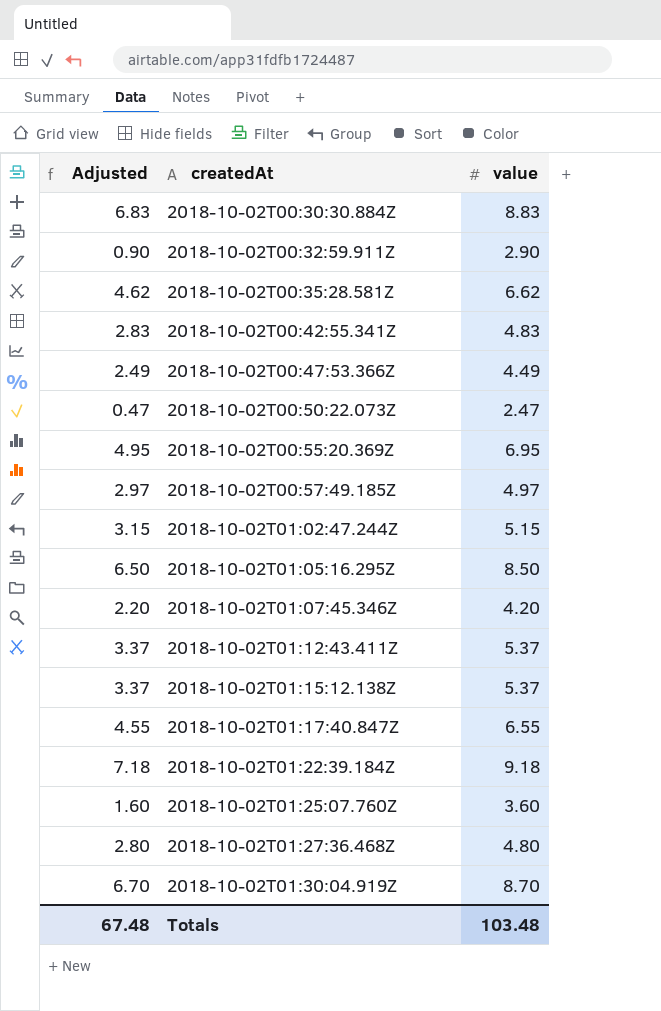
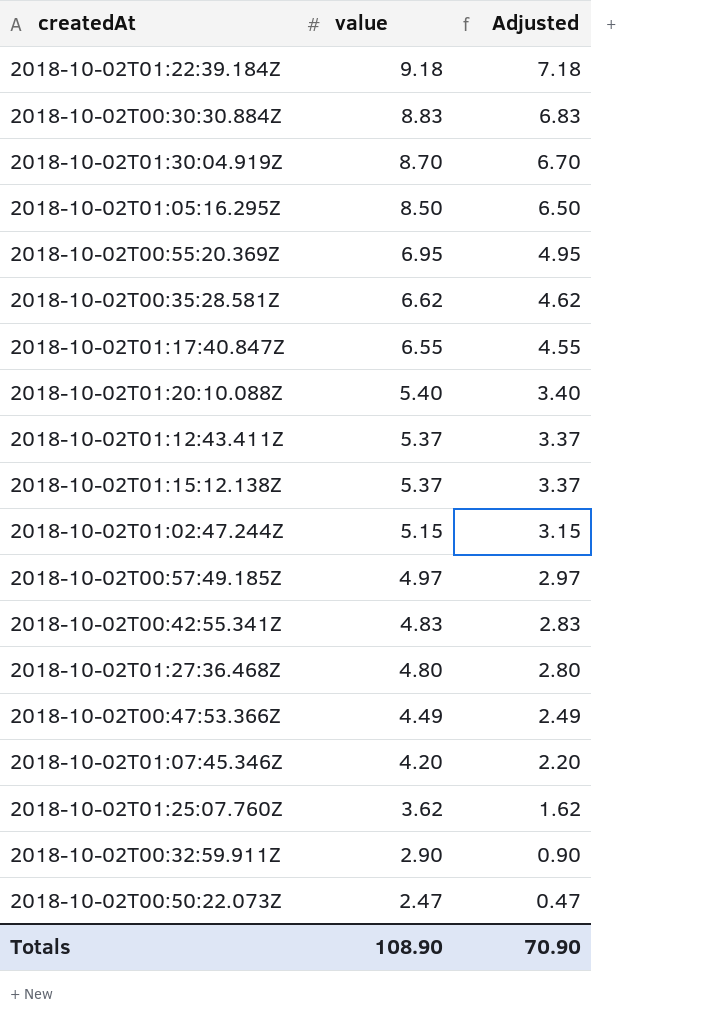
row order: createdAt ascending -> value descending
column Adjusted | position: 1 -> 3
row 2018-10-02T01:20:10.088Z: none -> 5.40 | 3.40
2018-10-02T01:25:07.760Z | value: 3.60 -> 3.62
2018-10-02T01:25:07.760Z | Adjusted: 1.60 -> 1.62
Totals | value: 103.48 -> 108.90
Totals | Adjusted: 67.48 -> 70.90

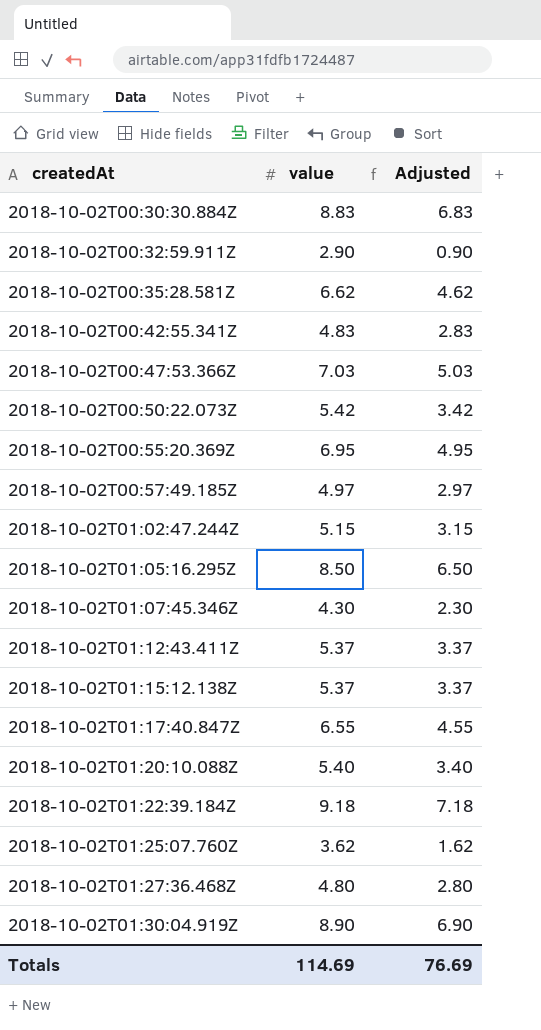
row order: value descending -> createdAt ascending
2018-10-02T00:47:53.366Z | value: 4.49 -> 7.03
2018-10-02T00:47:53.366Z | Adjusted: 2.49 -> 5.03
2018-10-02T00:50:22.073Z | value: 2.47 -> 5.42
2018-10-02T00:50:22.073Z | Adjusted: 0.47 -> 3.42
2018-10-02T01:07:45.346Z | value: 4.20 -> 4.30
2018-10-02T01:07:45.346Z | Adjusted: 2.20 -> 2.30
2018-10-02T01:30:04.919Z | value: 8.70 -> 8.90
2018-10-02T01:30:04.919Z | Adjusted: 6.70 -> 6.90
Totals | value: 108.90 -> 114.69
Totals | Adjusted: 70.90 -> 76.69

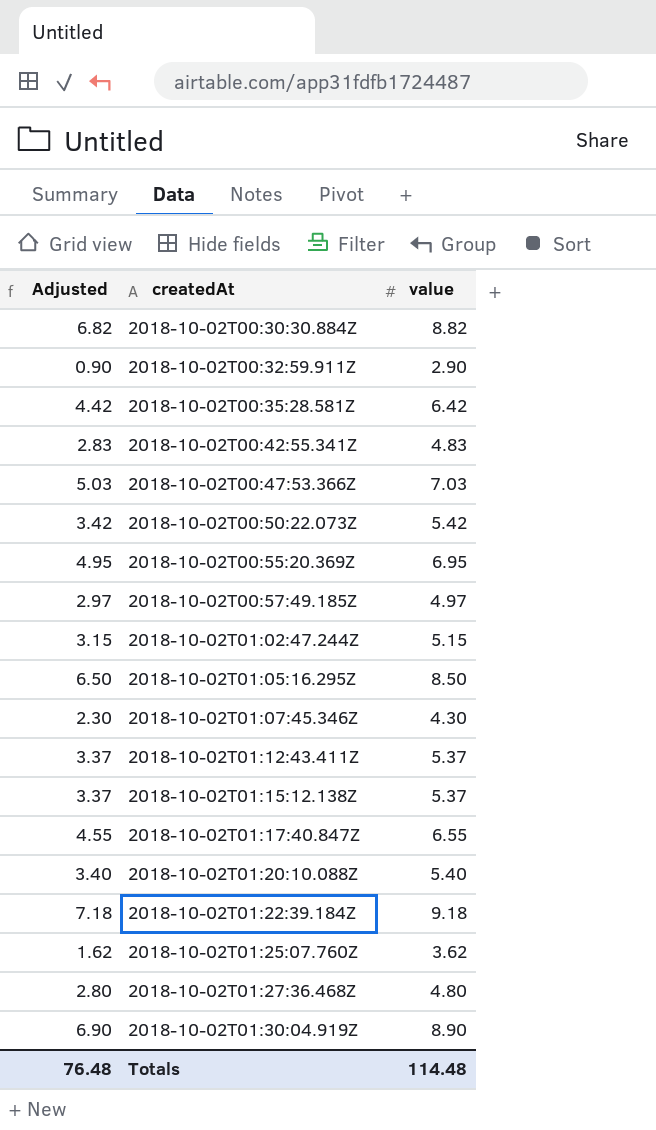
column Adjusted | position: 3 -> 1
2018-10-02T00:30:30.884Z | Adjusted: 6.83 -> 6.82
2018-10-02T00:30:30.884Z | value: 8.83 -> 8.82
2018-10-02T00:35:28.581Z | Adjusted: 4.62 -> 4.42
2018-10-02T00:35:28.581Z | value: 6.62 -> 6.42
Totals | Adjusted: 76.69 -> 76.48
Totals | value: 114.69 -> 114.48

